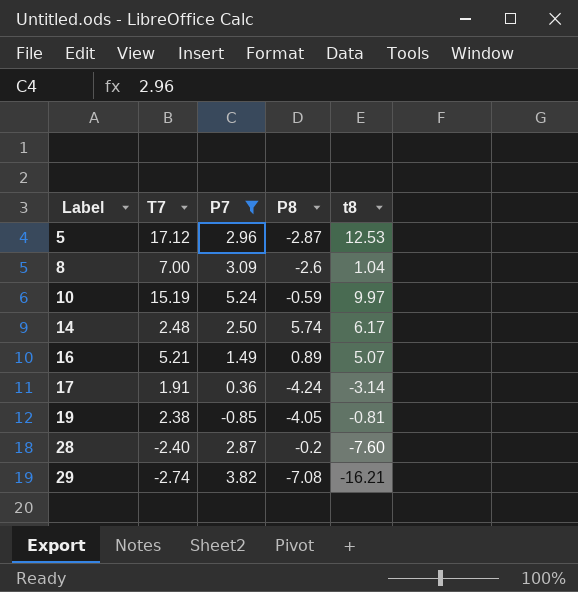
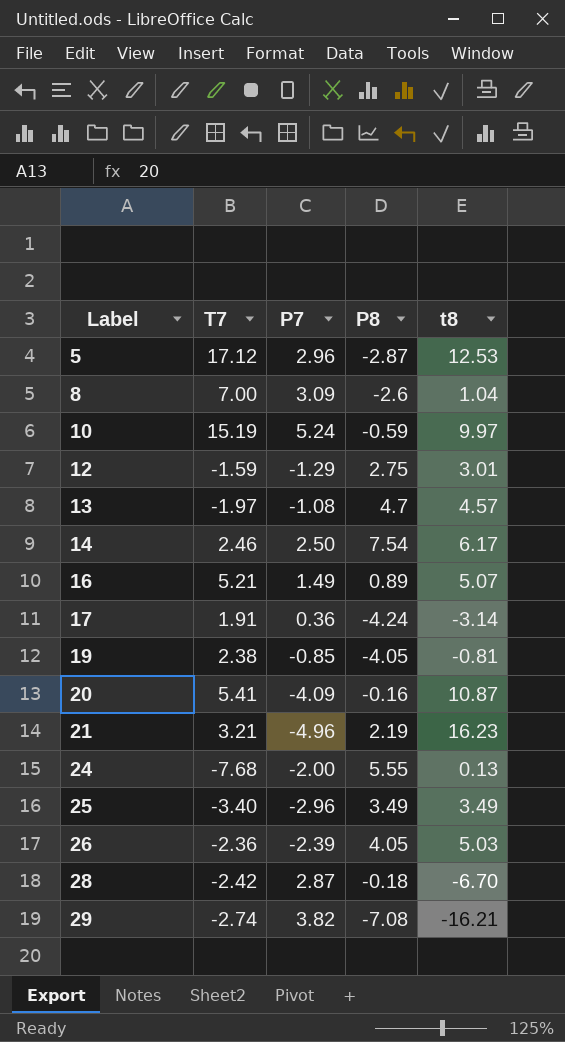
filter: P7 >= -0.85 -> none
14 | T7: 2.48 -> 2.46
14 | P8: 5.74 -> 7.54
28 | T7: -2.40 -> -2.42
28 | P8: -0.2 -> -0.18
28 | t8: -7.60 -> -6.70

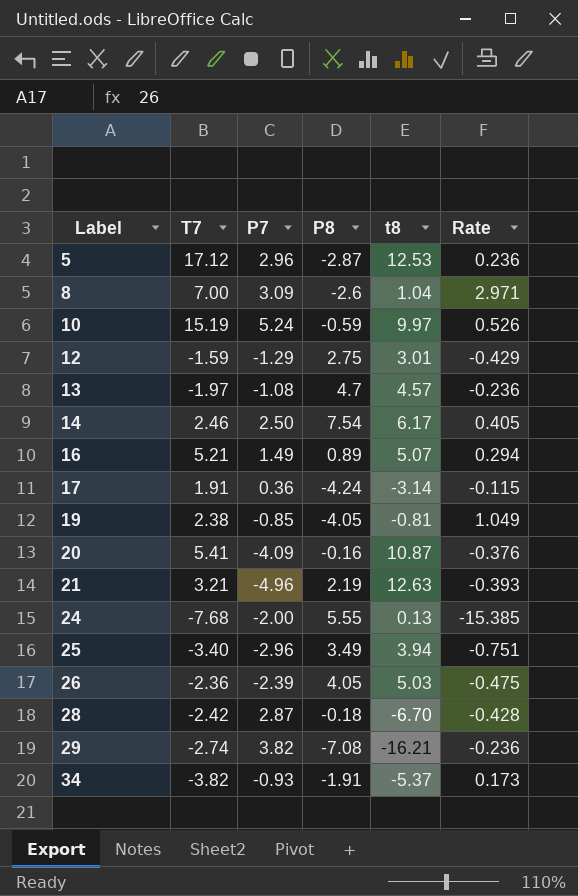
column Rate | formula: none -> [P7] / [t8]
21 | t8: 16.23 -> 12.63
25 | t8: 3.49 -> 3.94
row 34: none -> -3.82 | -0.93 | -1.91 | -5.37 | 0.173

